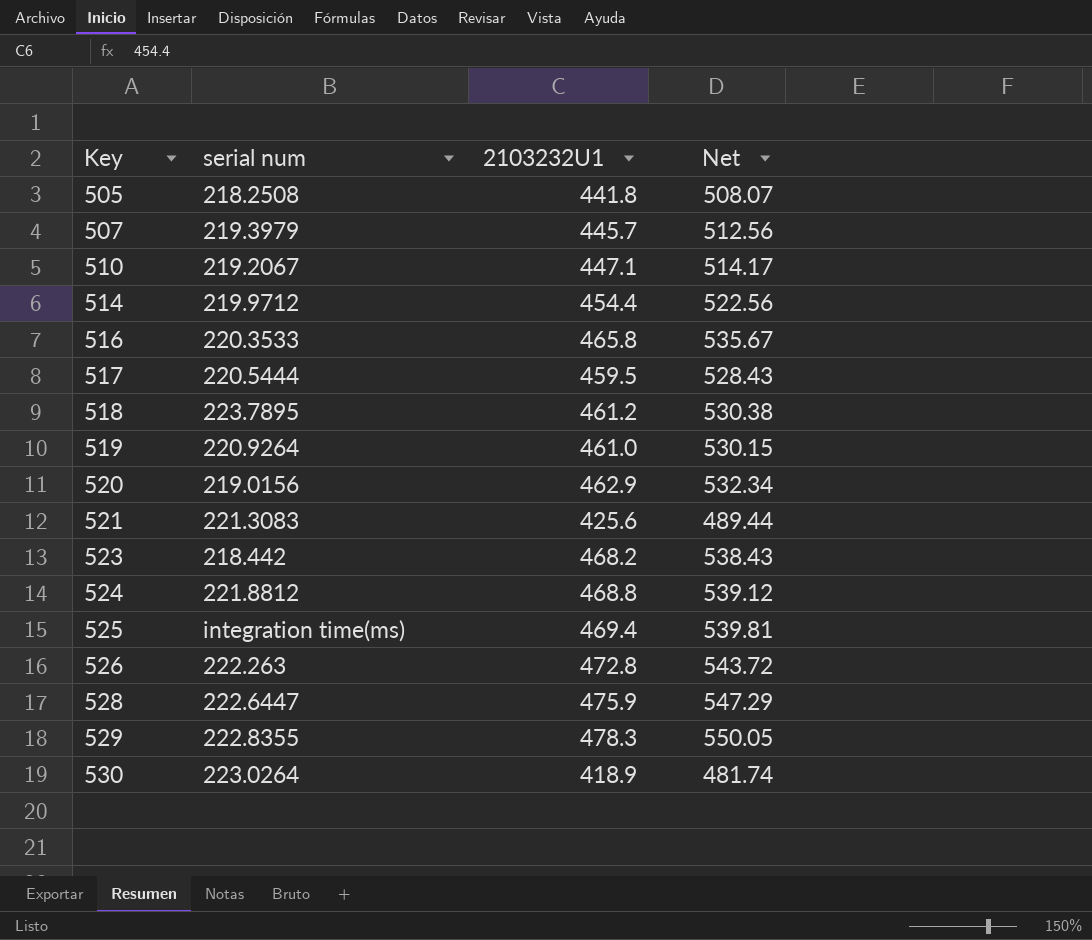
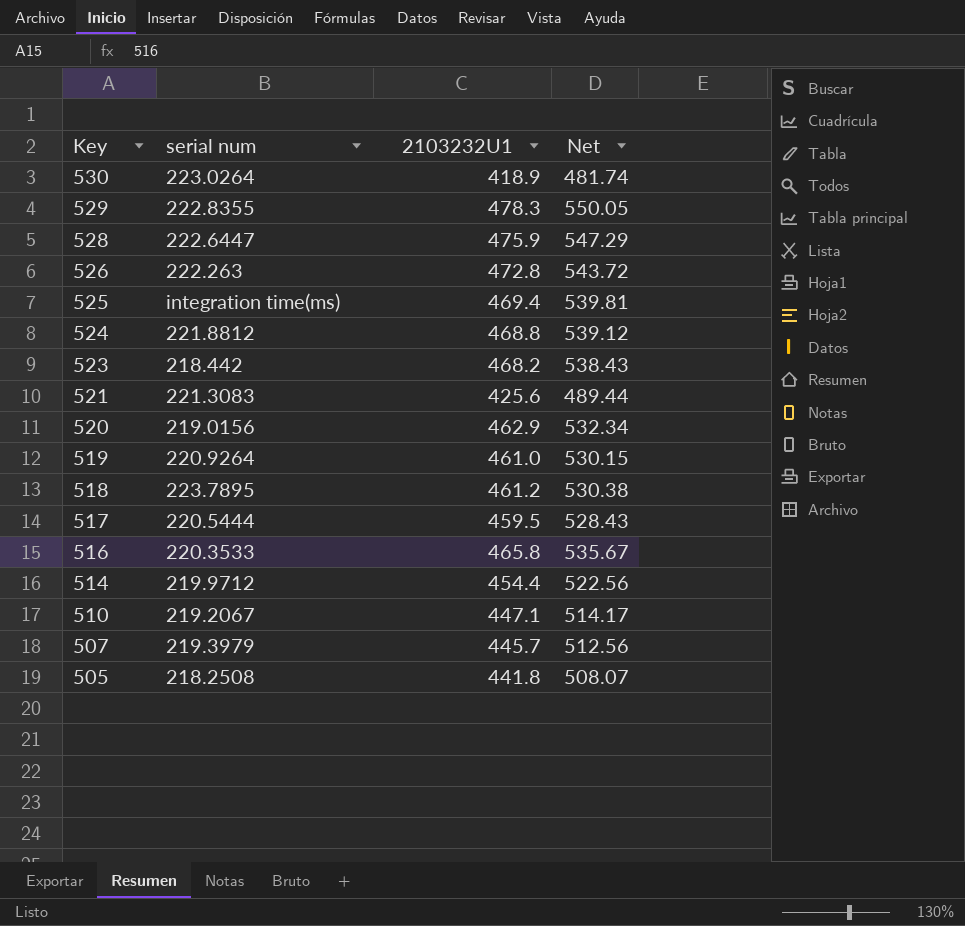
row order: Key ascending -> Key descending

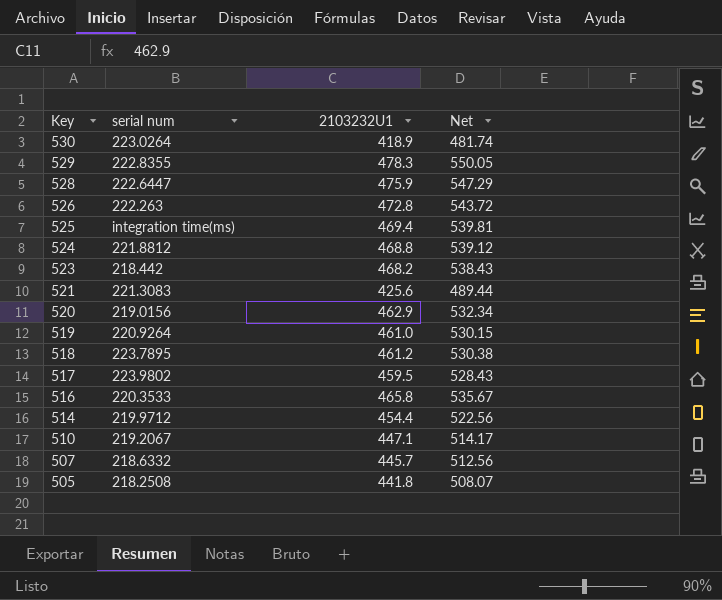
517 | serial num: 220.5444 -> 223.9802
507 | serial num: 219.3979 -> 218.6332

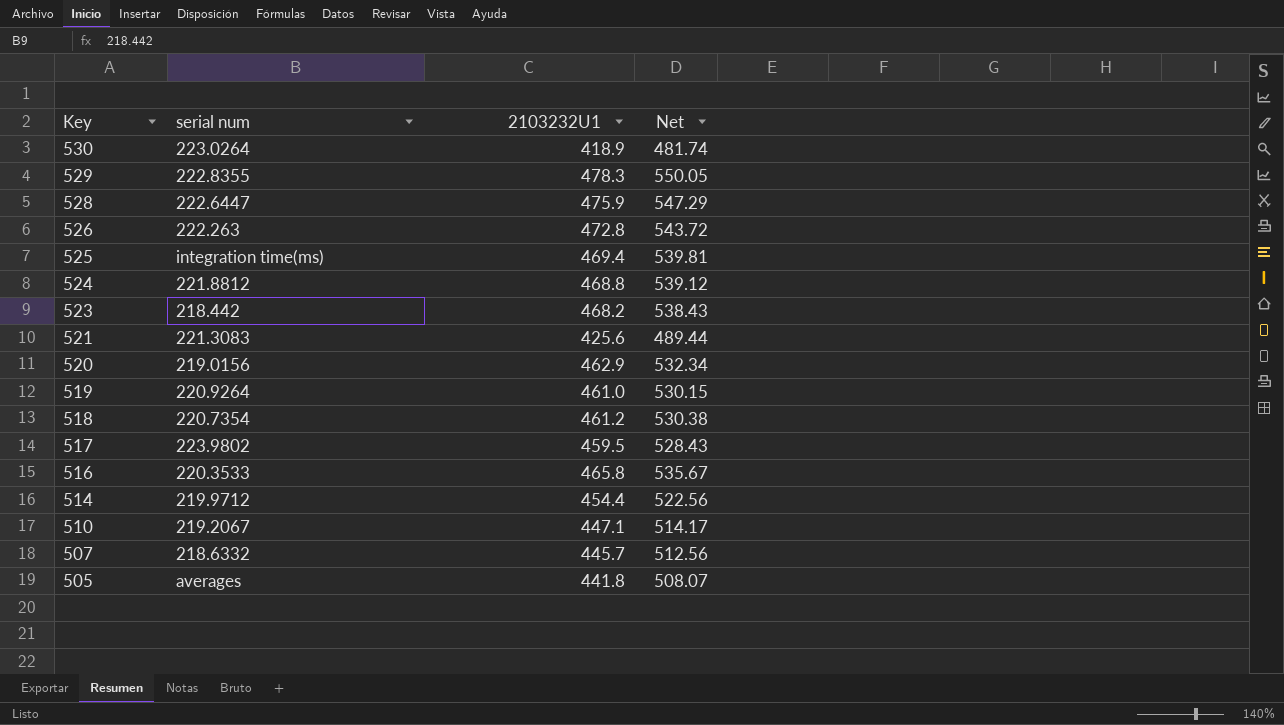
518 | serial num: 223.7895 -> 220.7354
505 | serial num: 218.2508 -> averages

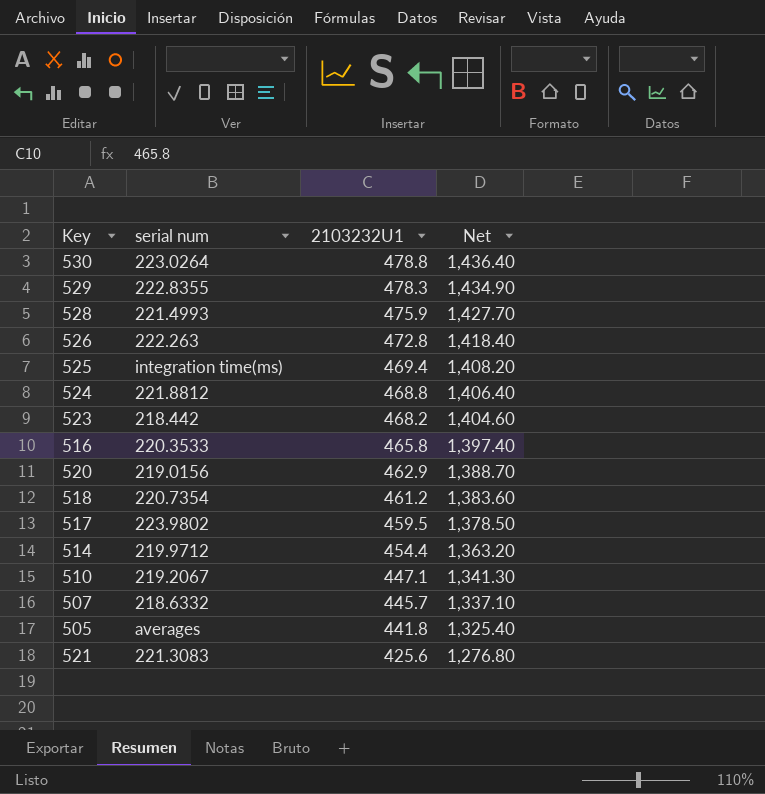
row order: Key descending -> 2103232U1 descending
column Net | formula: [2103232U1] * 1.15 -> [2103232U1] * 3
row 519: 220.9264 | 461.0 | 530.15 -> none
530 | 2103232U1: 418.9 -> 478.8
528 | serial num: 222.6447 -> 221.4993

